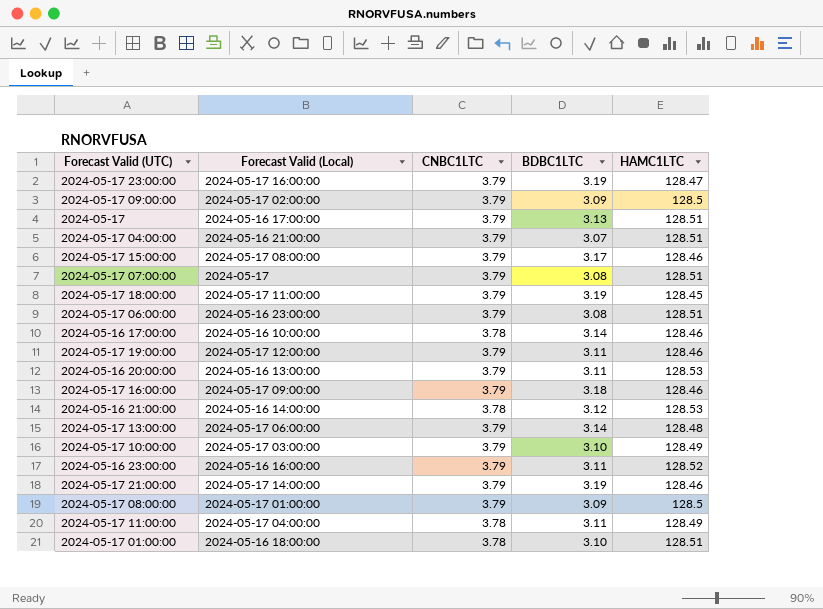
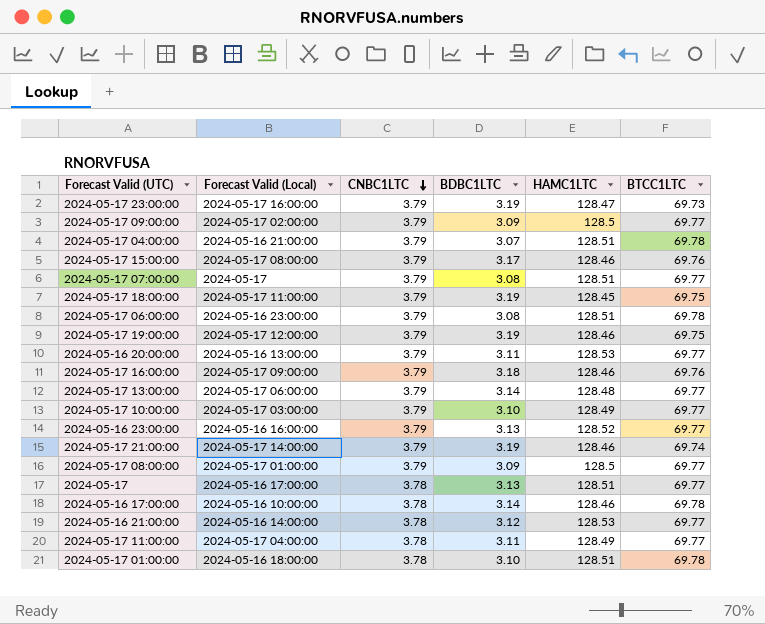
row order: none -> CNBC1LTC descending
column BTCC1LTC | position: none -> 6
2024-05-17 19:00:00 | BDBC1LTC: 3.11 -> 3.19
2024-05-16 23:00:00 | BDBC1LTC: 3.11 -> 3.13
2024-05-17 | CNBC1LTC: 3.79 -> 3.78

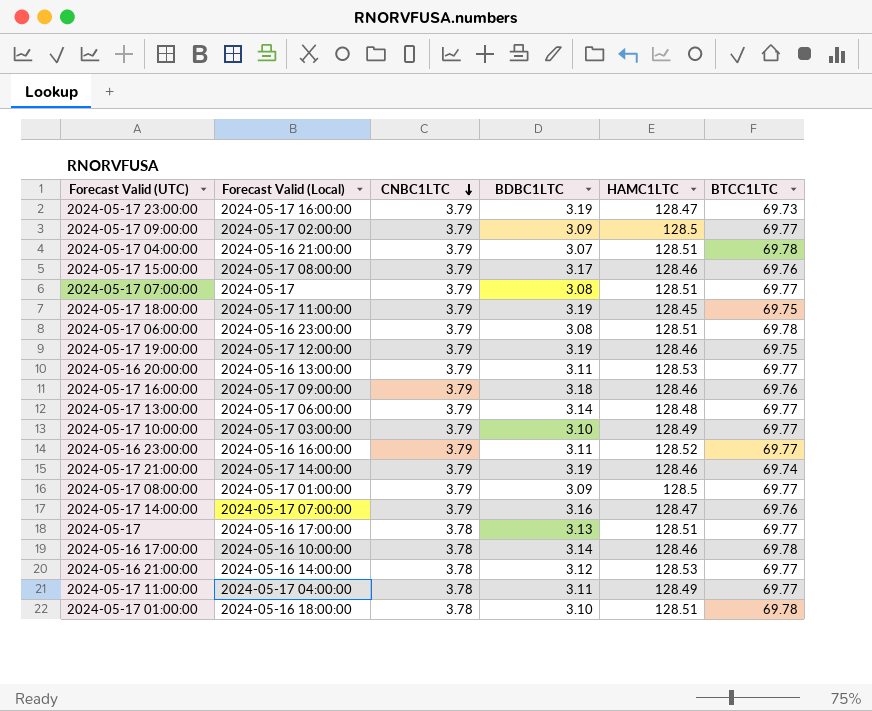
2024-05-16 23:00:00 | BDBC1LTC: 3.13 -> 3.11
row 2024-05-17 14:00:00: none -> 2024-05-17 07:00:00 | 3.79 | 3.16 | 128.47 | 69.76

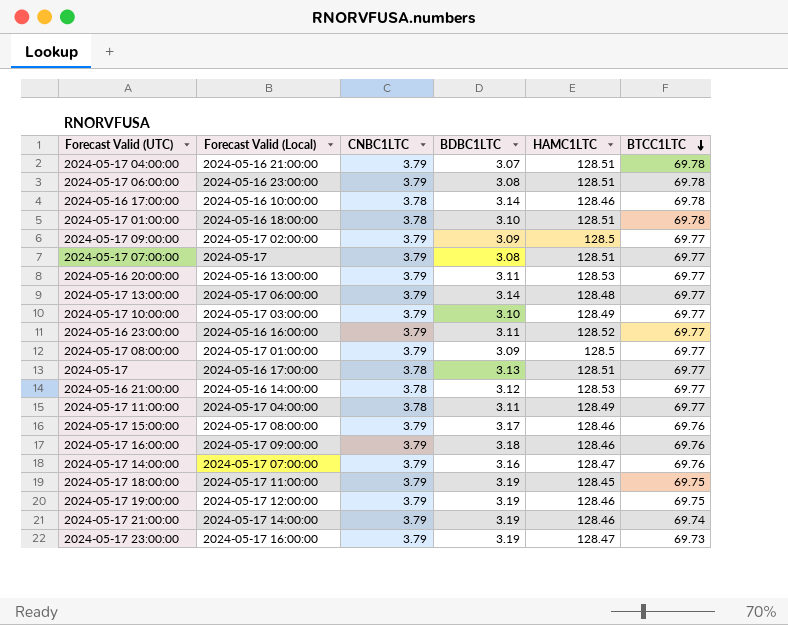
row order: CNBC1LTC descending -> BTCC1LTC descending

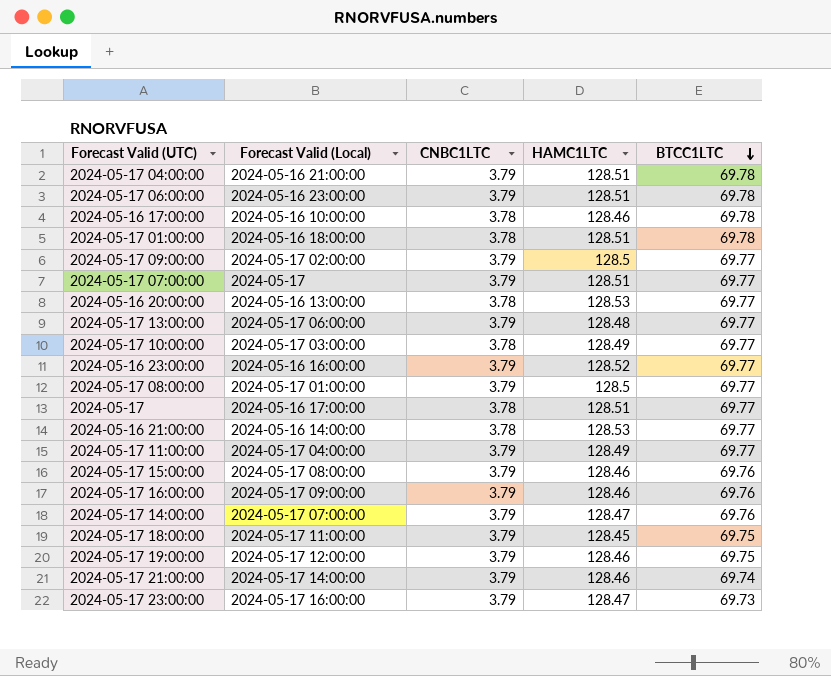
column BDBC1LTC | position: 4 -> none
2024-05-16 20:00:00 | CNBC1LTC: 3.79 -> 3.78
2024-05-17 10:00:00 | CNBC1LTC: 3.79 -> 3.78
2024-05-17 11:00:00 | CNBC1LTC: 3.78 -> 3.79

